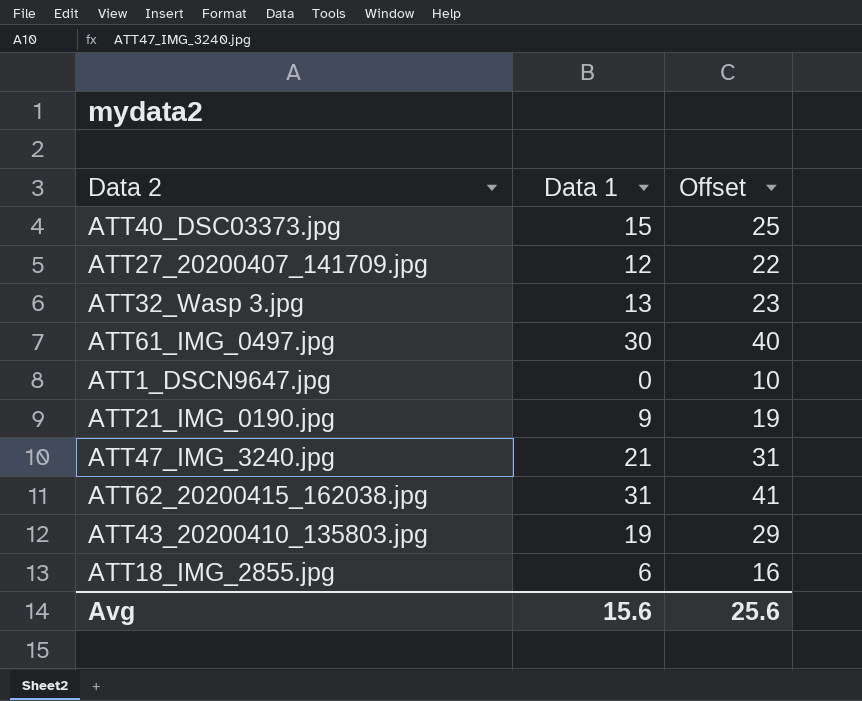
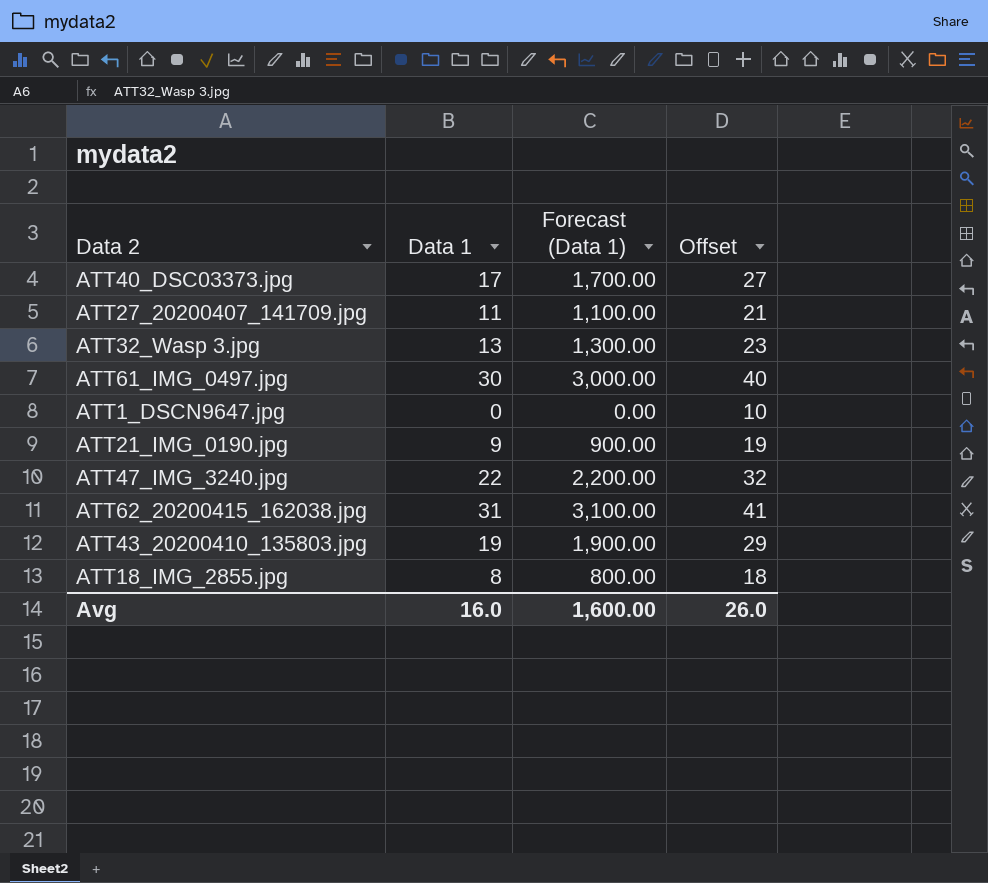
column Forecast (Data 1) | formula: none -> [Data 1] * 100
ATT40_DSC03373.jpg | Data 1: 15 -> 17
ATT40_DSC03373.jpg | Offset: 25 -> 27
ATT27_20200407_141709.jpg | Data 1: 12 -> 11
ATT27_20200407_141709.jpg | Offset: 22 -> 21
ATT47_IMG_3240.jpg | Data 1: 21 -> 22
ATT47_IMG_3240.jpg | Offset: 31 -> 32
ATT18_IMG_2855.jpg | Data 1: 6 -> 8
ATT18_IMG_2855.jpg | Offset: 16 -> 18
Avg | Data 1: 15.6 -> 16.0
Avg | Offset: 25.6 -> 26.0

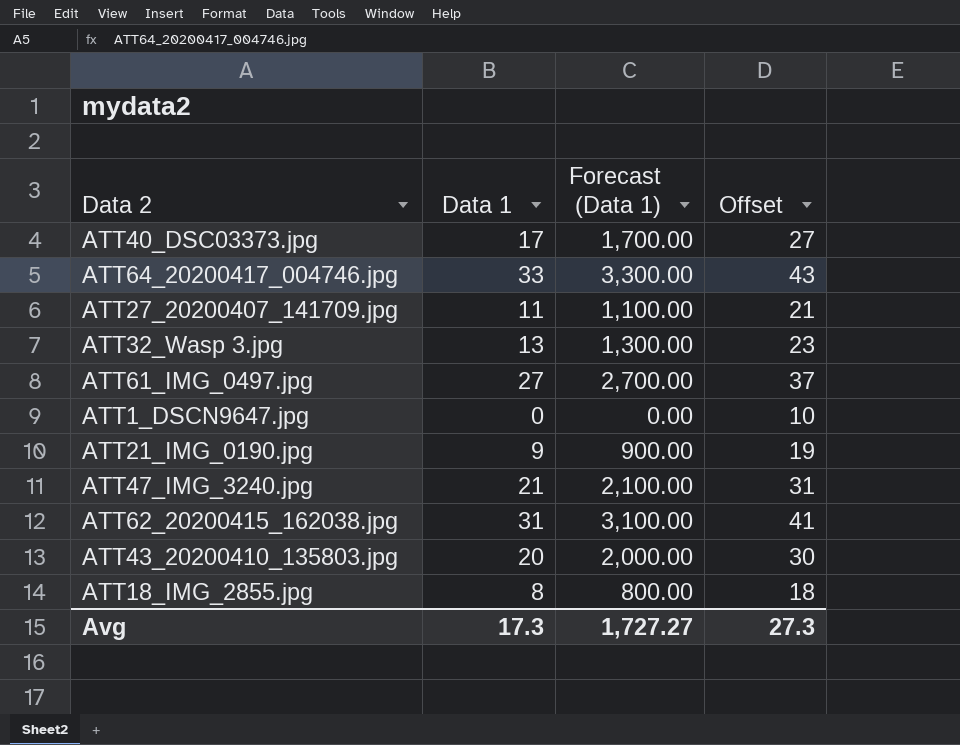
row ATT64_20200417_004746.jpg: none -> 33 | 3,300.00 | 43
ATT61_IMG_0497.jpg | Data 1: 30 -> 27
ATT61_IMG_0497.jpg | Forecast (Data 1): 3,000.00 -> 2,700.00
ATT61_IMG_0497.jpg | Offset: 40 -> 37
ATT47_IMG_3240.jpg | Data 1: 22 -> 21
ATT47_IMG_3240.jpg | Forecast (Data 1): 2,200.00 -> 2,100.00
ATT47_IMG_3240.jpg | Offset: 32 -> 31
ATT43_20200410_135803.jpg | Data 1: 19 -> 20
ATT43_20200410_135803.jpg | Forecast (Data 1): 1,900.00 -> 2,000.00
ATT43_20200410_135803.jpg | Offset: 29 -> 30
Avg | Data 1: 16.0 -> 17.3
Avg | Forecast (Data 1): 1,600.00 -> 1,727.27
Avg | Offset: 26.0 -> 27.3

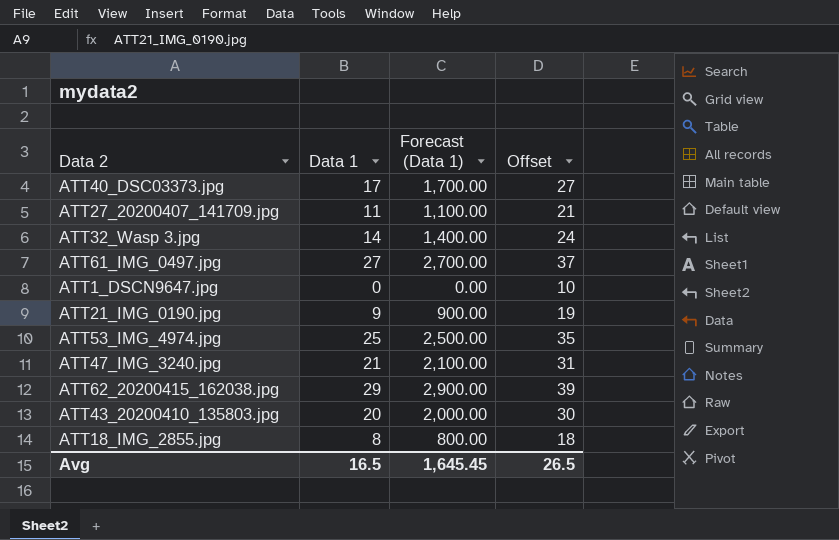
row ATT64_20200417_004746.jpg: 33 | 3,300.00 | 43 -> none
ATT32_Wasp 3.jpg | Data 1: 13 -> 14
ATT32_Wasp 3.jpg | Forecast (Data 1): 1,300.00 -> 1,400.00
ATT32_Wasp 3.jpg | Offset: 23 -> 24
row ATT53_IMG_4974.jpg: none -> 25 | 2,500.00 | 35
ATT62_20200415_162038.jpg | Data 1: 31 -> 29
ATT62_20200415_162038.jpg | Forecast (Data 1): 3,100.00 -> 2,900.00
ATT62_20200415_162038.jpg | Offset: 41 -> 39
Avg | Data 1: 17.3 -> 16.5
Avg | Forecast (Data 1): 1,727.27 -> 1,645.45
Avg | Offset: 27.3 -> 26.5

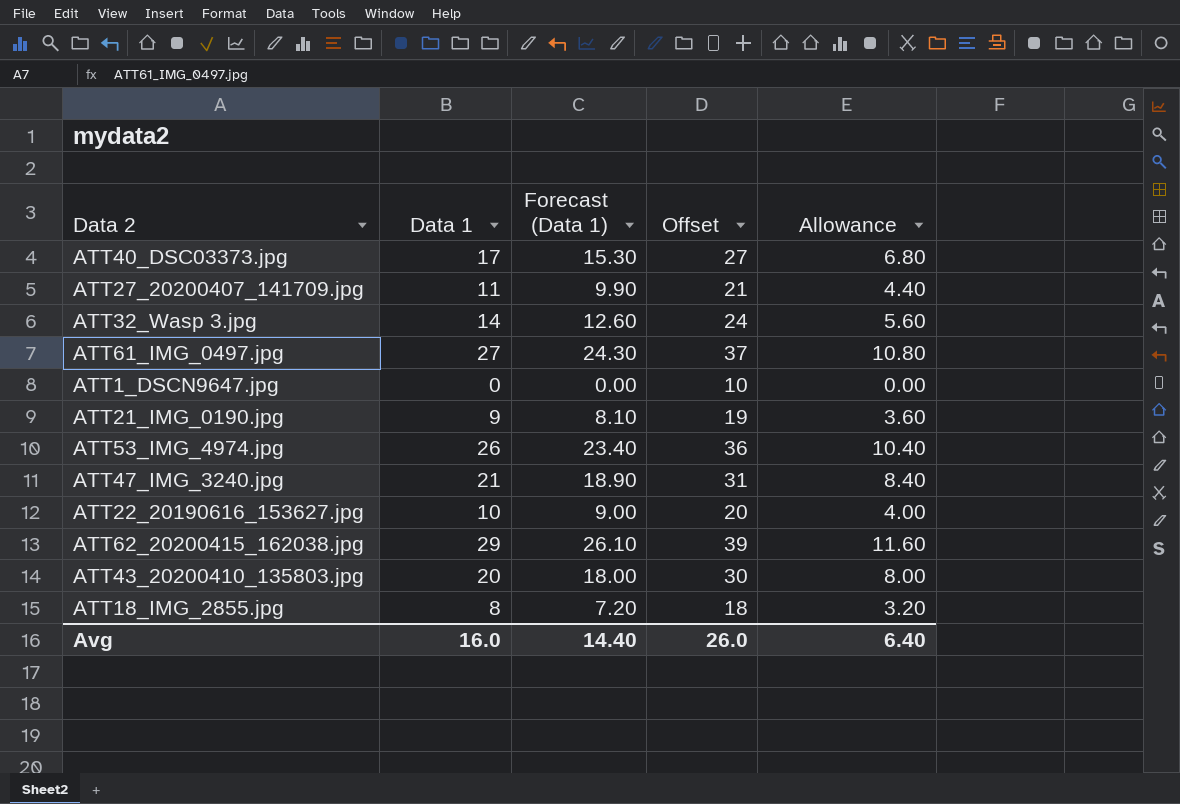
column Forecast (Data 1) | formula: [Data 1] * 100 -> [Data 1] * 0.9
column Allowance | formula: none -> [Data 1] * 0.4
ATT53_IMG_4974.jpg | Data 1: 25 -> 26
ATT53_IMG_4974.jpg | Offset: 35 -> 36
row ATT22_20190616_153627.jpg: none -> 10 | 9.00 | 20 | 4.00
Avg | Data 1: 16.5 -> 16.0
Avg | Forecast (Data 1): 1,645.45 -> 14.40
Avg | Offset: 26.5 -> 26.0

